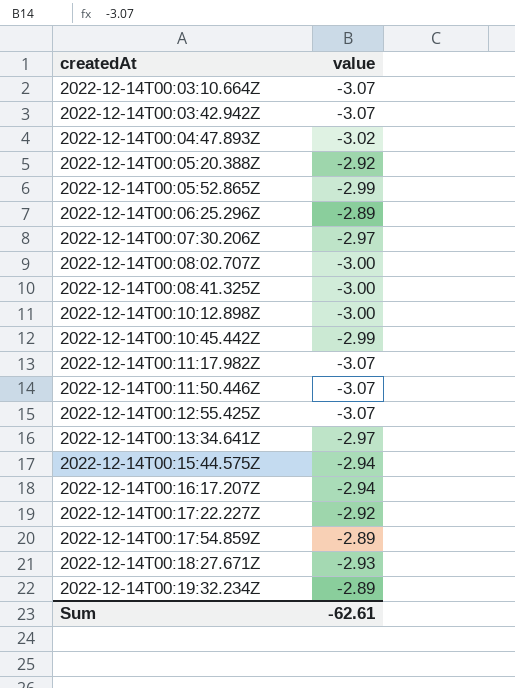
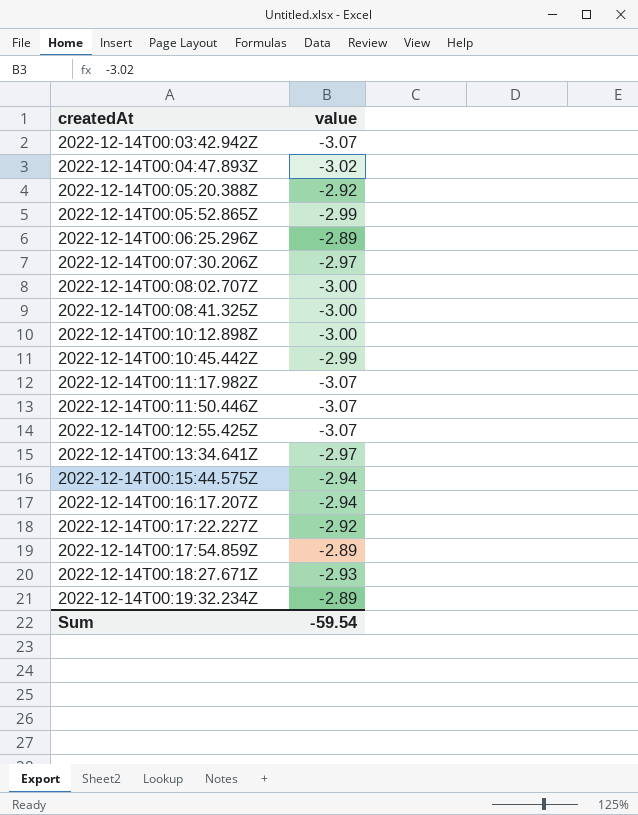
row 2022-12-14T00:03:10.664Z: -3.07 -> none
Sum | value: -62.61 -> -59.54

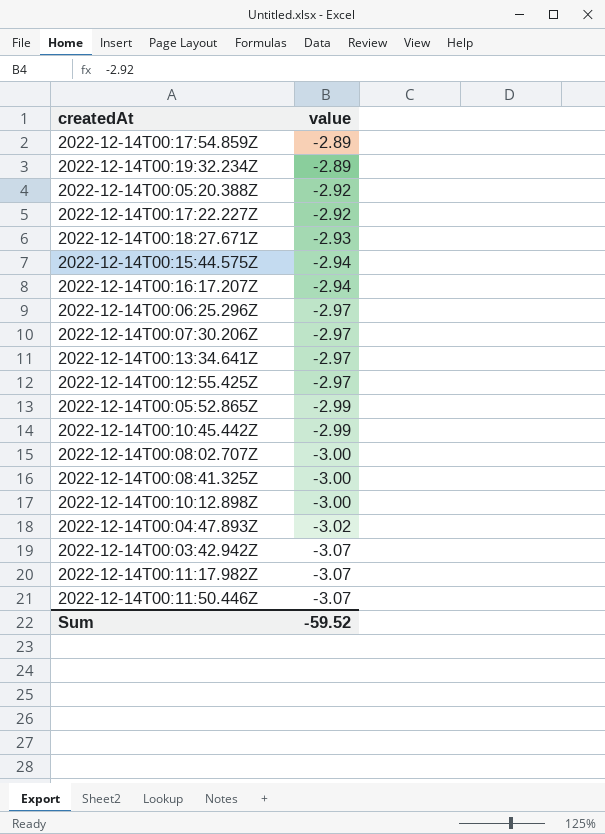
row order: createdAt ascending -> value descending
2022-12-14T00:06:25.296Z | value: -2.89 -> -2.97
2022-12-14T00:12:55.425Z | value: -3.07 -> -2.97
Sum | value: -59.54 -> -59.52

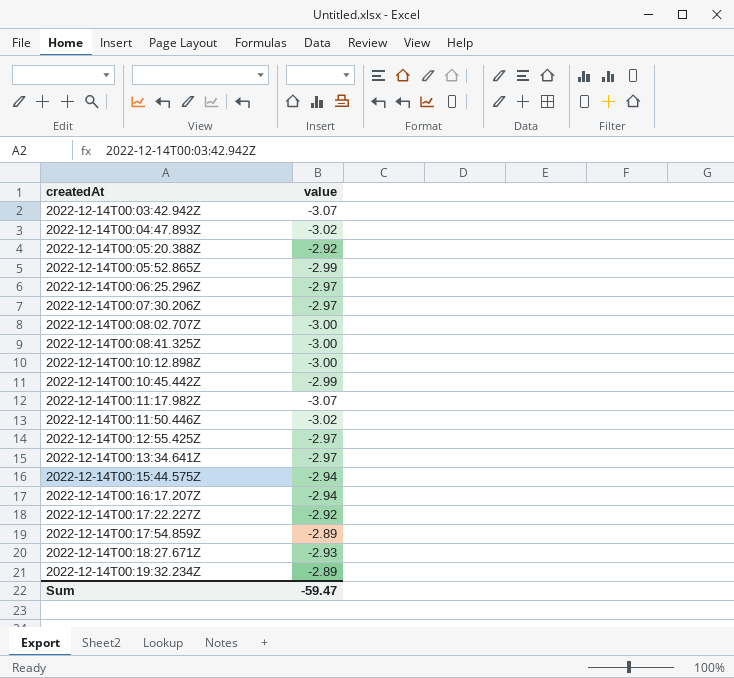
row order: value descending -> createdAt ascending
2022-12-14T00:11:50.446Z | value: -3.07 -> -3.02
Sum | value: -59.52 -> -59.47

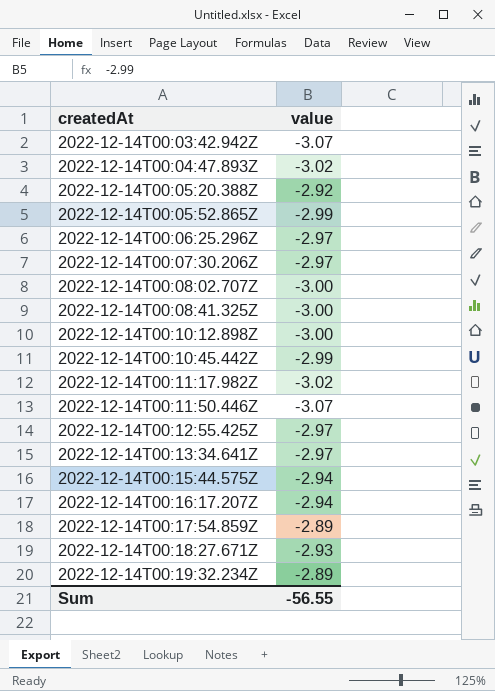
row 2022-12-14T00:17:22.227Z: -2.92 -> none
2022-12-14T00:11:17.982Z | value: -3.07 -> -3.02
2022-12-14T00:11:50.446Z | value: -3.02 -> -3.07
Sum | value: -59.47 -> -56.55

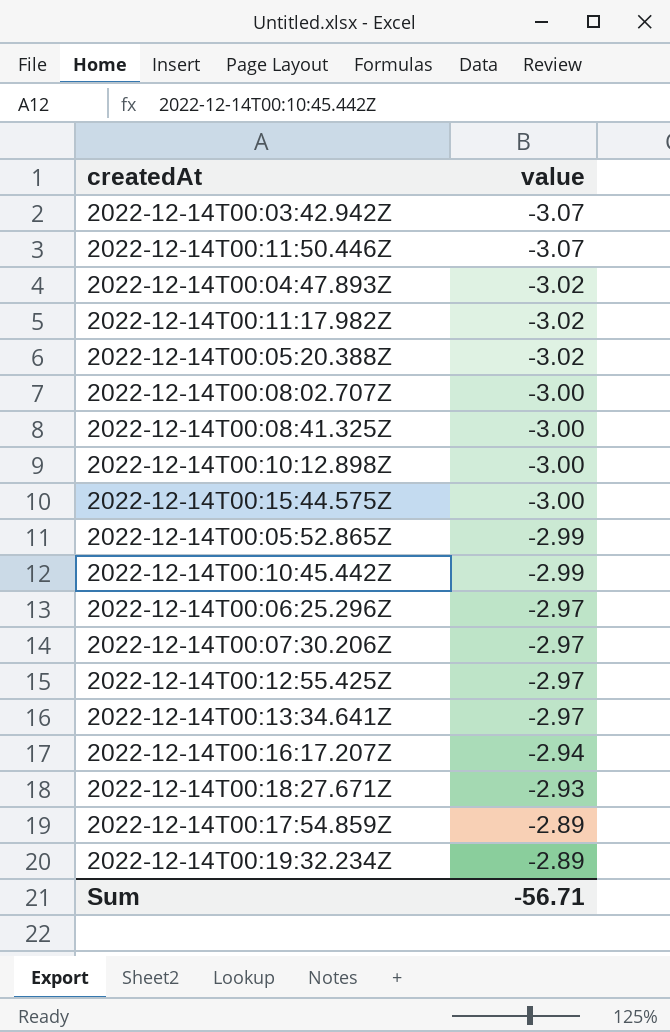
row order: createdAt ascending -> value ascending
2022-12-14T00:05:20.388Z | value: -2.92 -> -3.02
2022-12-14T00:15:44.575Z | value: -2.94 -> -3.00
Sum | value: -56.55 -> -56.71

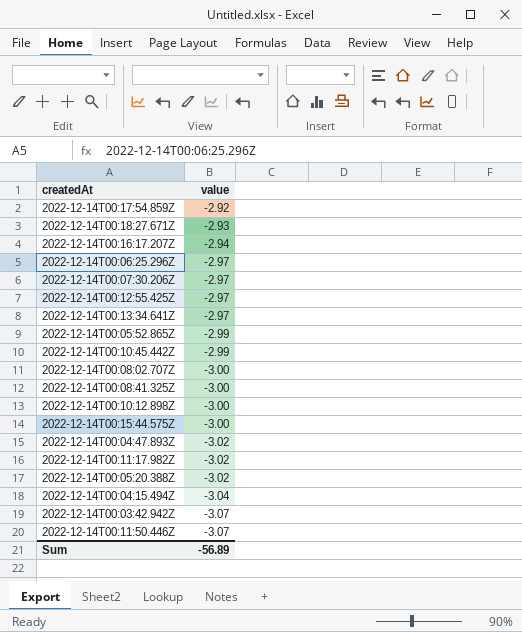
row order: value ascending -> value descending
row 2022-12-14T00:19:32.234Z: -2.89 -> none
2022-12-14T00:17:54.859Z | value: -2.89 -> -2.92
row 2022-12-14T00:04:15.494Z: none -> -3.04
Sum | value: -56.71 -> -56.89

